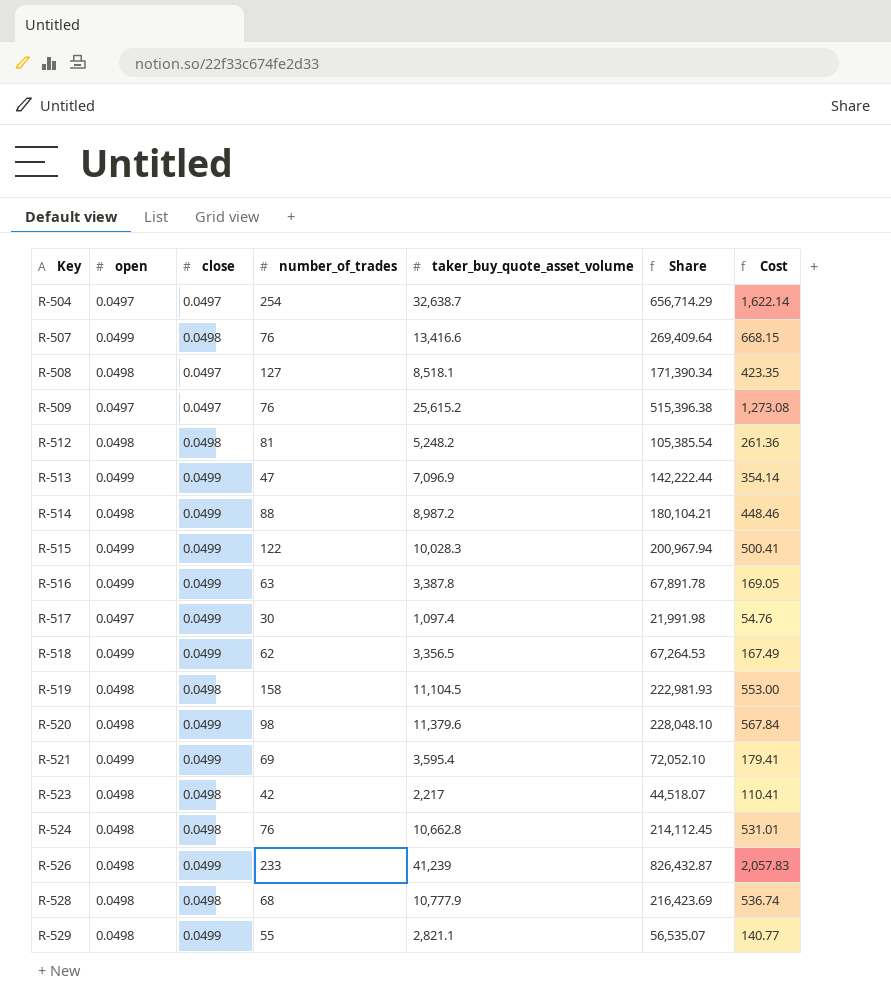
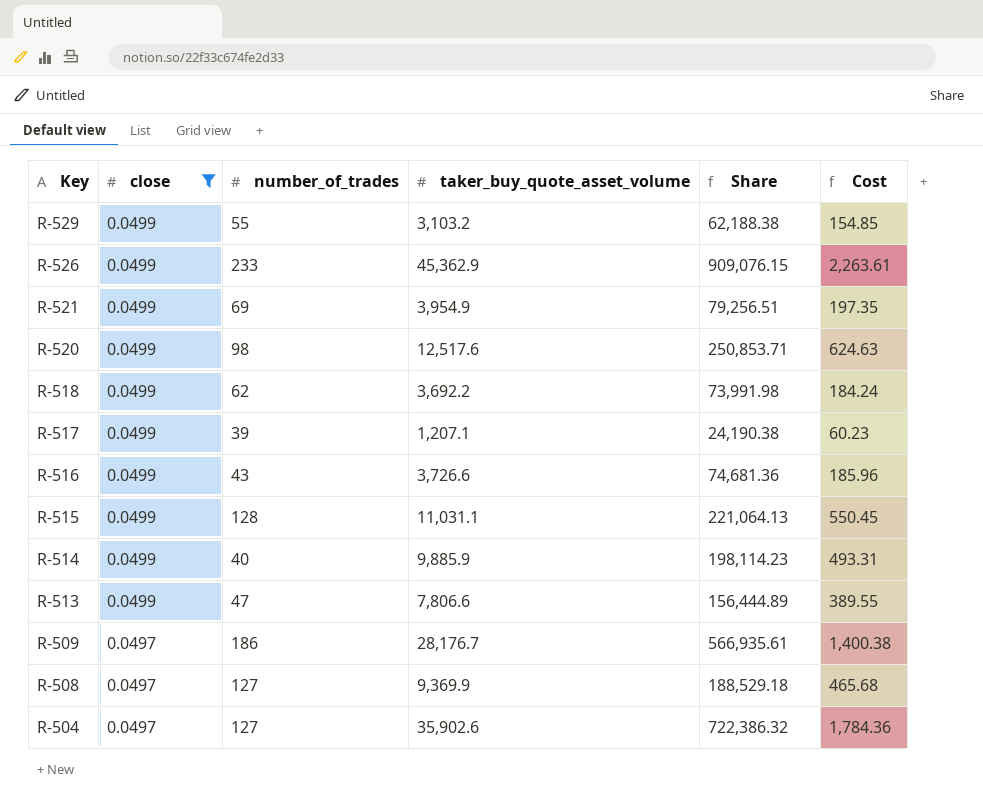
filter: none -> close != 0.0498
row order: Key ascending -> Key descending
column open | position: 2 -> none
R-529 | taker_buy_quote_asset_volume: 2,821.1 -> 3,103.2
R-529 | Share: 56,535.07 -> 62,188.38
R-529 | Cost: 140.77 -> 154.85
R-526 | taker_buy_quote_asset_volume: 41,239 -> 45,362.9
R-526 | Share: 826,432.87 -> 909,076.15
R-526 | Cost: 2,057.83 -> 2,263.61
R-521 | taker_buy_quote_asset_volume: 3,595.4 -> 3,954.9
R-521 | Share: 72,052.10 -> 79,256.51
R-521 | Cost: 179.41 -> 197.35
R-520 | taker_buy_quote_asset_volume: 11,379.6 -> 12,517.6
R-520 | Share: 228,048.10 -> 250,853.71
R-520 | Cost: 567.84 -> 624.63
R-518 | taker_buy_quote_asset_volume: 3,356.5 -> 3,692.2
R-518 | Share: 67,264.53 -> 73,991.98
R-518 | Cost: 167.49 -> 184.24
R-517 | number_of_trades: 30 -> 39
R-517 | taker_buy_quote_asset_volume: 1,097.4 -> 1,207.1
R-517 | Share: 21,991.98 -> 24,190.38
R-517 | Cost: 54.76 -> 60.23
R-516 | number_of_trades: 63 -> 43
R-516 | taker_buy_quote_asset_volume: 3,387.8 -> 3,726.6
R-516 | Share: 67,891.78 -> 74,681.36
R-516 | Cost: 169.05 -> 185.96
R-515 | number_of_trades: 122 -> 128
R-515 | taker_buy_quote_asset_volume: 10,028.3 -> 11,031.1
R-515 | Share: 200,967.94 -> 221,064.13
R-515 | Cost: 500.41 -> 550.45
R-514 | number_of_trades: 88 -> 40
R-514 | taker_buy_quote_asset_volume: 8,987.2 -> 9,885.9
R-514 | Share: 180,104.21 -> 198,114.23
R-514 | Cost: 448.46 -> 493.31
R-513 | taker_buy_quote_asset_volume: 7,096.9 -> 7,806.6
R-513 | Share: 142,222.44 -> 156,444.89
R-513 | Cost: 354.14 -> 389.55
R-509 | number_of_trades: 76 -> 186
R-509 | taker_buy_quote_asset_volume: 25,615.2 -> 28,176.7
R-509 | Share: 515,396.38 -> 566,935.61
R-509 | Cost: 1,273.08 -> 1,400.38
R-508 | taker_buy_quote_asset_volume: 8,518.1 -> 9,369.9
R-508 | Share: 171,390.34 -> 188,529.18
R-508 | Cost: 423.35 -> 465.68
R-504 | number_of_trades: 254 -> 127
R-504 | taker_buy_quote_asset_volume: 32,638.7 -> 35,902.6
R-504 | Share: 656,714.29 -> 722,386.32
R-504 | Cost: 1,622.14 -> 1,784.36

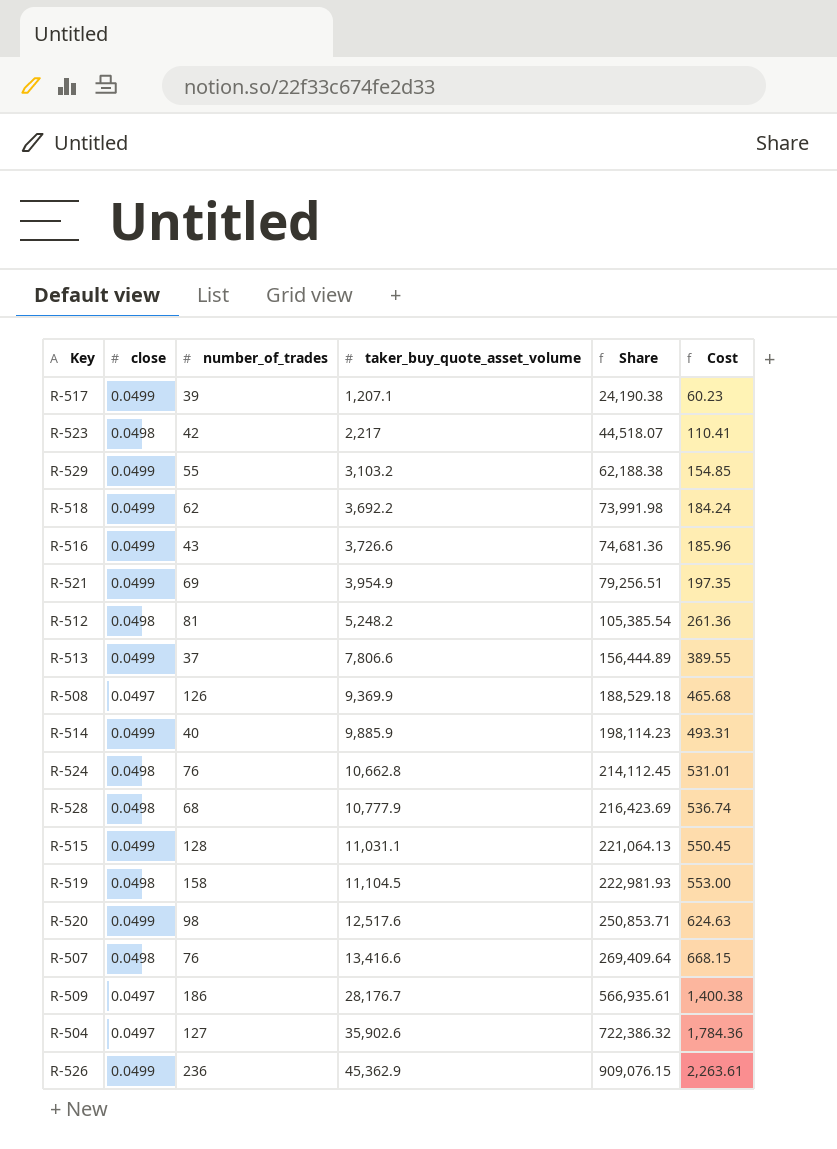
filter: close != 0.0498 -> none
row order: Key descending -> taker_buy_quote_asset_volume ascending
R-513 | number_of_trades: 47 -> 37
R-508 | number_of_trades: 127 -> 126
R-526 | number_of_trades: 233 -> 236

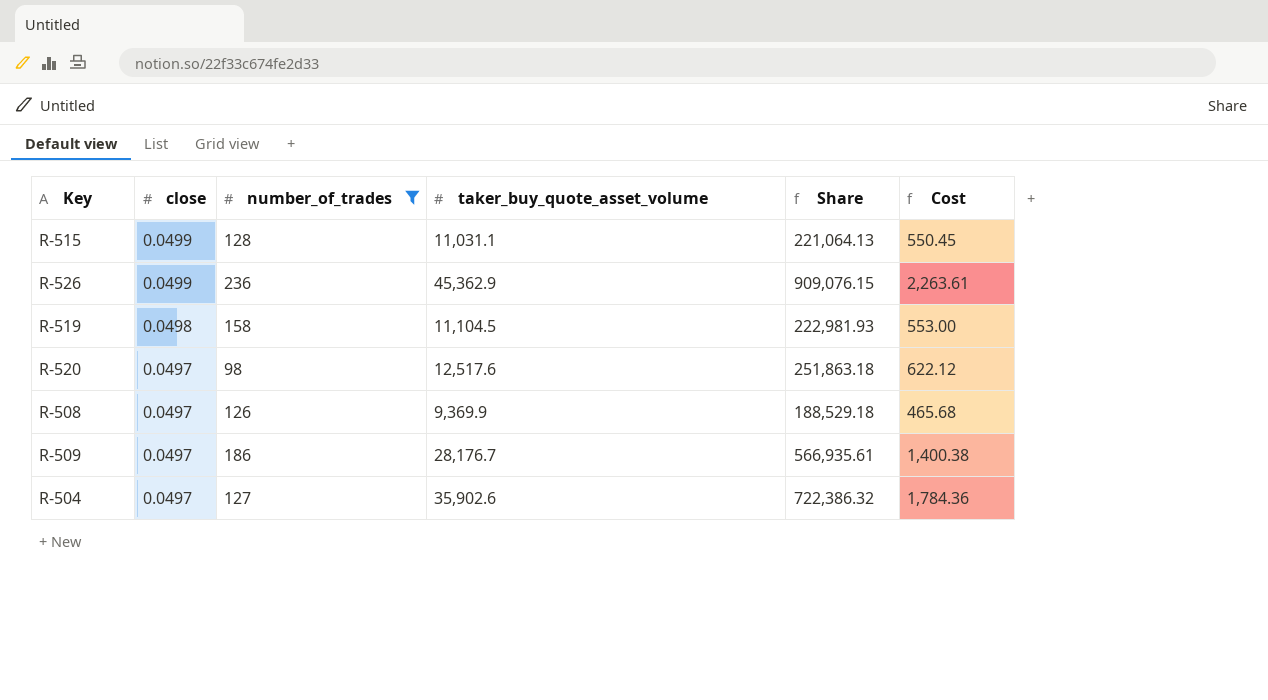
filter: none -> number_of_trades >= 98
row order: taker_buy_quote_asset_volume ascending -> close descending
R-520 | close: 0.0499 -> 0.0497
R-520 | Share: 250,853.71 -> 251,863.18
R-520 | Cost: 624.63 -> 622.12

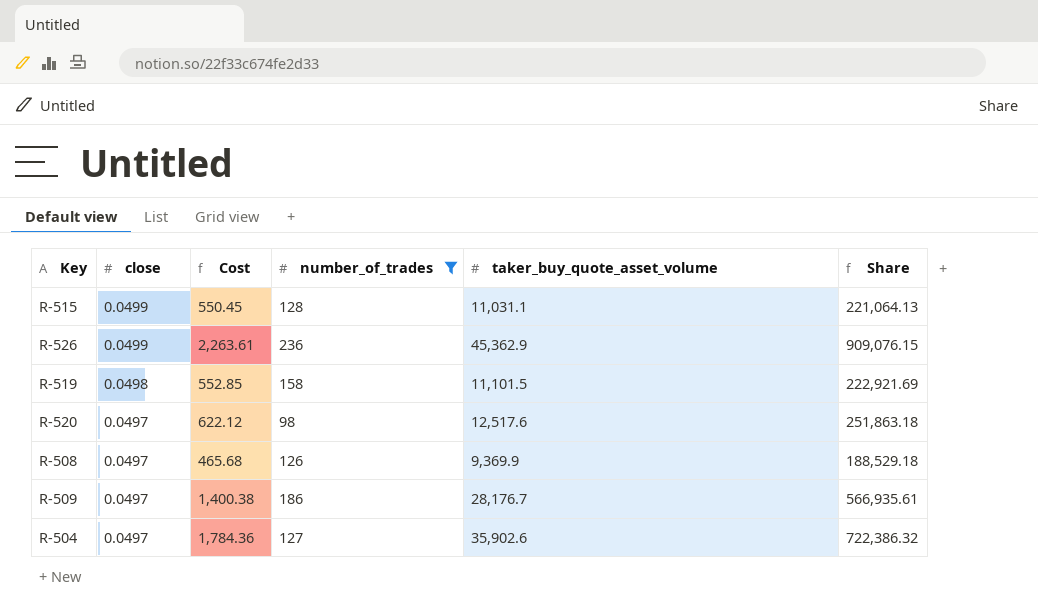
column Cost | position: 6 -> 3
R-519 | Cost: 553.00 -> 552.85
R-519 | taker_buy_quote_asset_volume: 11,104.5 -> 11,101.5
R-519 | Share: 222,981.93 -> 222,921.69

